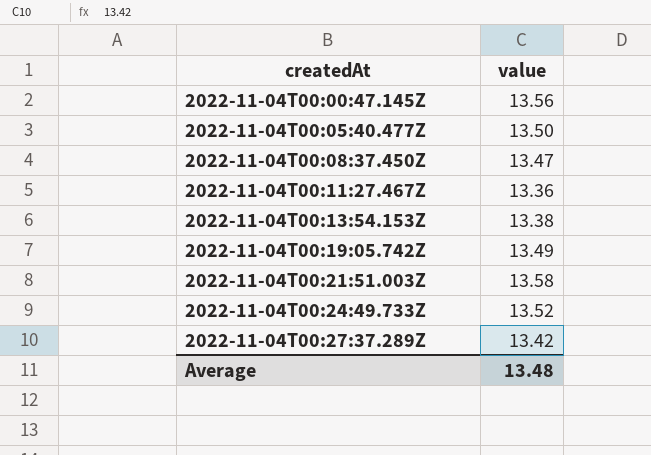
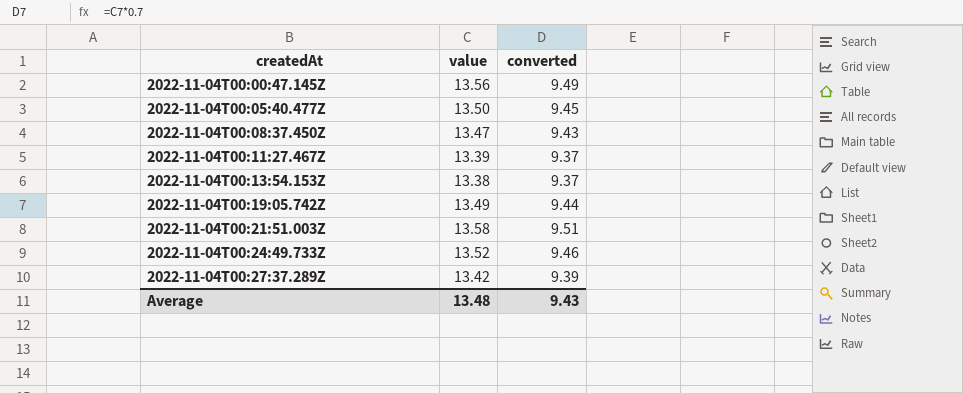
column converted | formula: none -> [value] * 0.7
2022-11-04T00:11:27.467Z | value: 13.36 -> 13.39

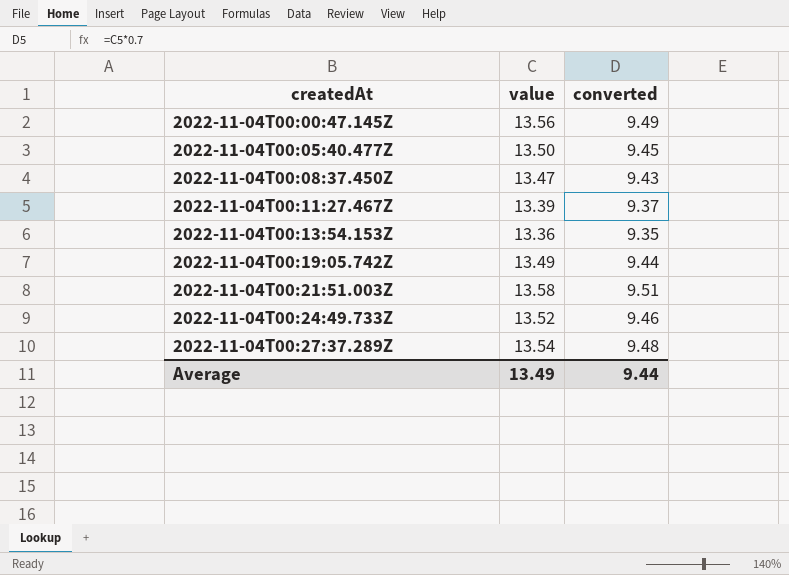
2022-11-04T00:13:54.153Z | value: 13.38 -> 13.36
2022-11-04T00:13:54.153Z | converted: 9.37 -> 9.35
2022-11-04T00:27:37.289Z | value: 13.42 -> 13.54
2022-11-04T00:27:37.289Z | converted: 9.39 -> 9.48
Average | value: 13.48 -> 13.49
Average | converted: 9.43 -> 9.44

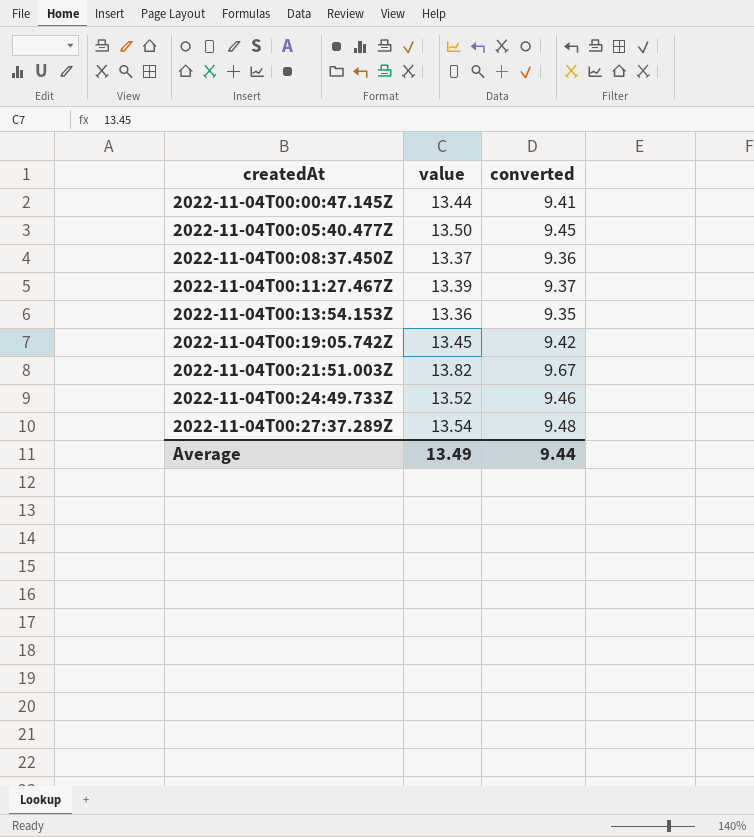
2022-11-04T00:00:47.145Z | value: 13.56 -> 13.44
2022-11-04T00:00:47.145Z | converted: 9.49 -> 9.41
2022-11-04T00:08:37.450Z | value: 13.47 -> 13.37
2022-11-04T00:08:37.450Z | converted: 9.43 -> 9.36
2022-11-04T00:19:05.742Z | value: 13.49 -> 13.45
2022-11-04T00:19:05.742Z | converted: 9.44 -> 9.42
2022-11-04T00:21:51.003Z | value: 13.58 -> 13.82
2022-11-04T00:21:51.003Z | converted: 9.51 -> 9.67

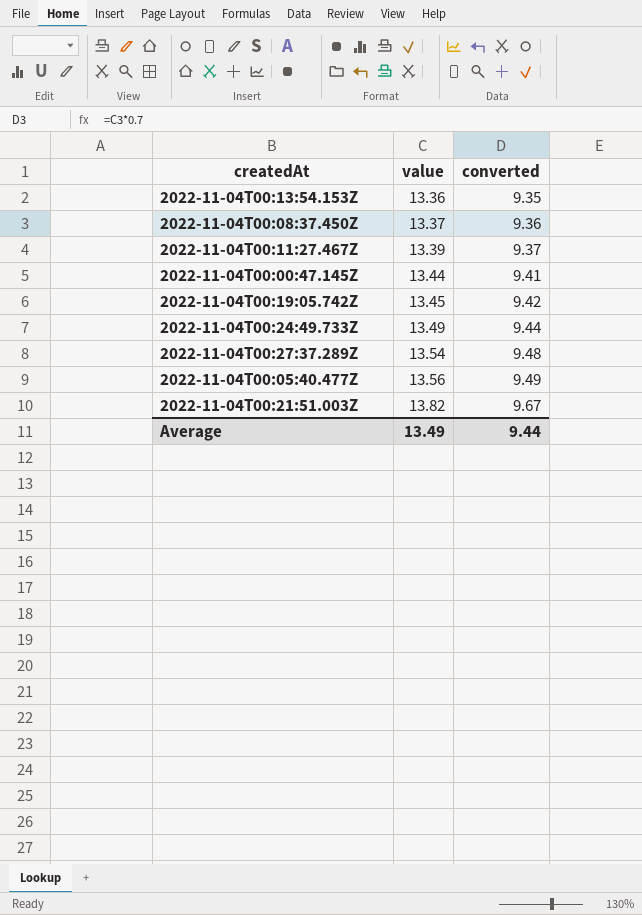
row order: createdAt ascending -> value ascending
2022-11-04T00:24:49.733Z | value: 13.52 -> 13.49
2022-11-04T00:24:49.733Z | converted: 9.46 -> 9.44
2022-11-04T00:05:40.477Z | value: 13.50 -> 13.56
2022-11-04T00:05:40.477Z | converted: 9.45 -> 9.49

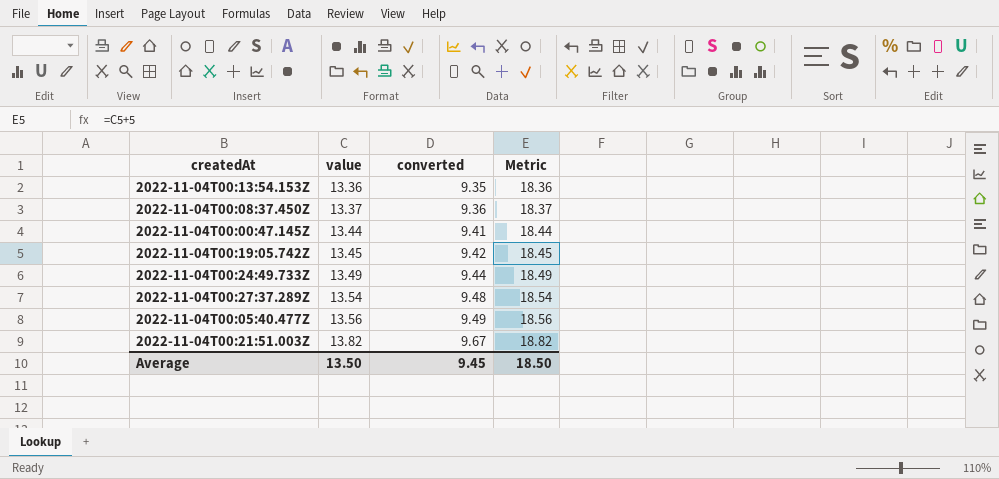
column Metric | formula: none -> [value] + 5
row 2022-11-04T00:11:27.467Z: 13.39 | 9.37 -> none
Average | value: 13.49 -> 13.50
Average | converted: 9.44 -> 9.45

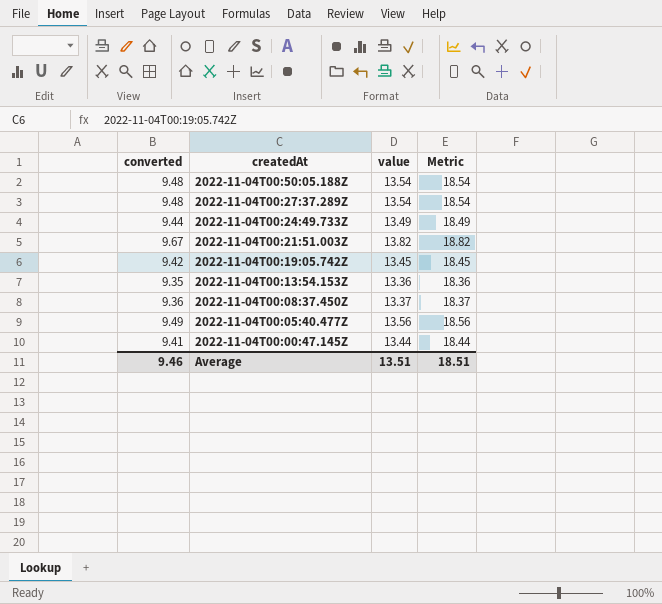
row order: value ascending -> createdAt descending
column converted | position: 3 -> 1
row 2022-11-04T00:50:05.188Z: none -> 9.48 | 13.54 | 18.54
Average | converted: 9.45 -> 9.46
Average | value: 13.50 -> 13.51
Average | Metric: 18.50 -> 18.51

